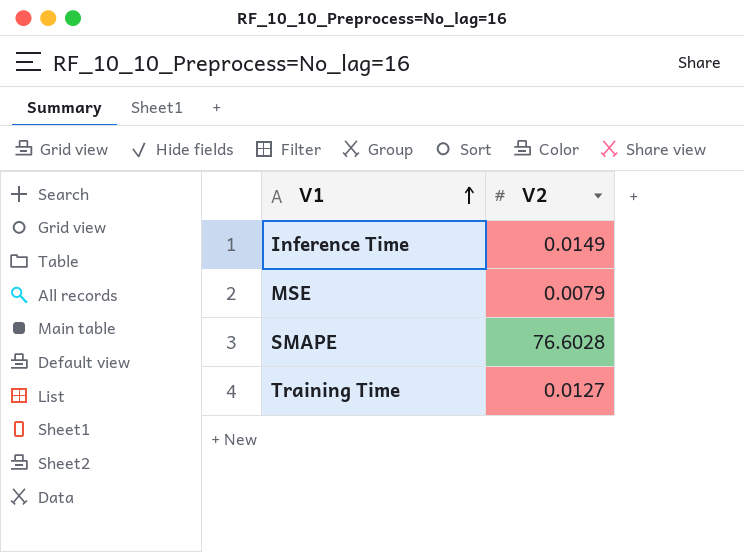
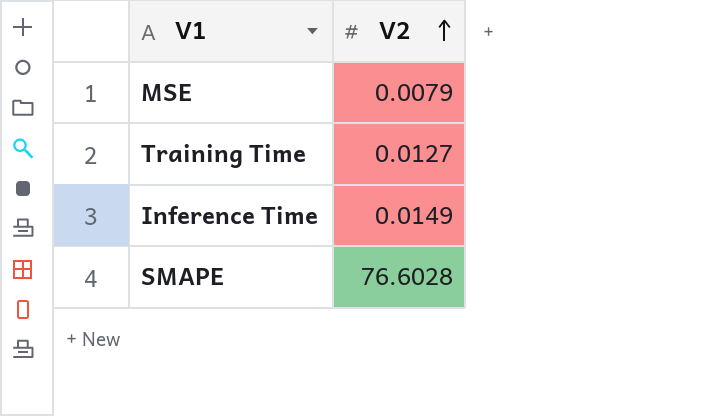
row order: V1 ascending -> V2 ascending

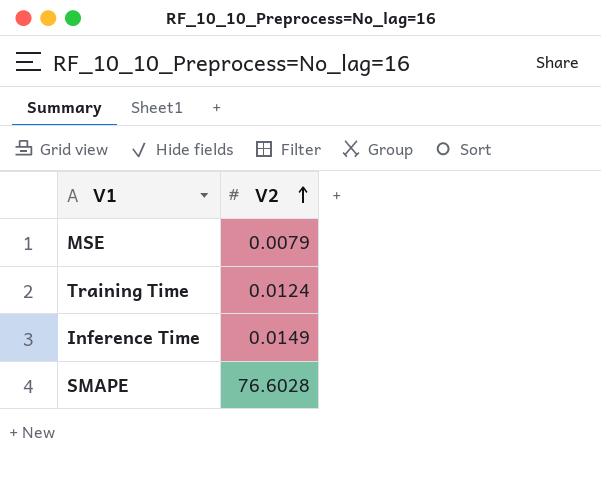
Training Time | V2: 0.0127 -> 0.0124

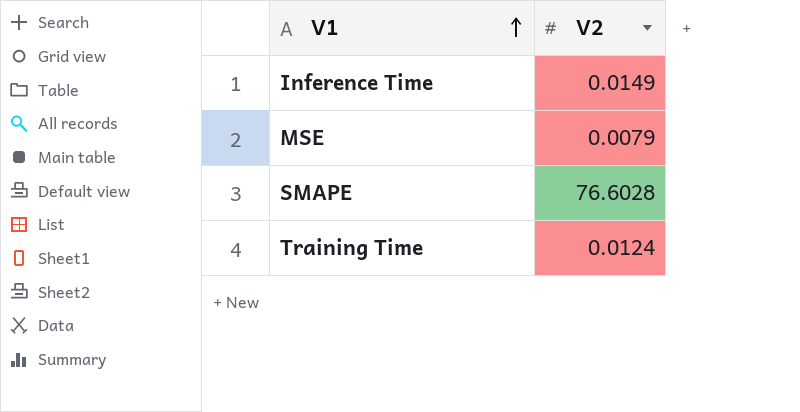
row order: V2 ascending -> V1 ascending

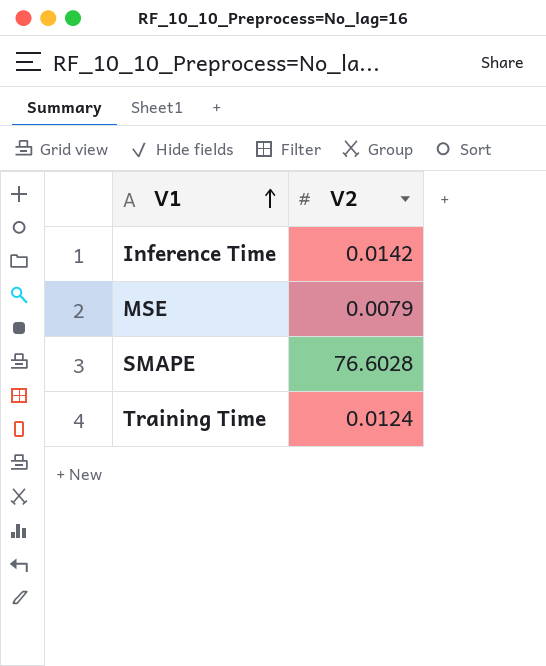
Inference Time | V2: 0.0149 -> 0.0142

